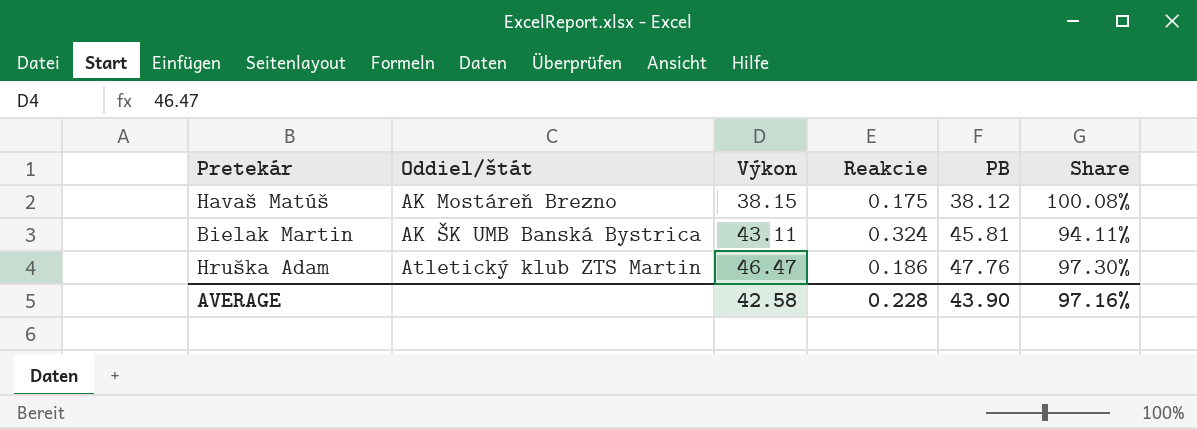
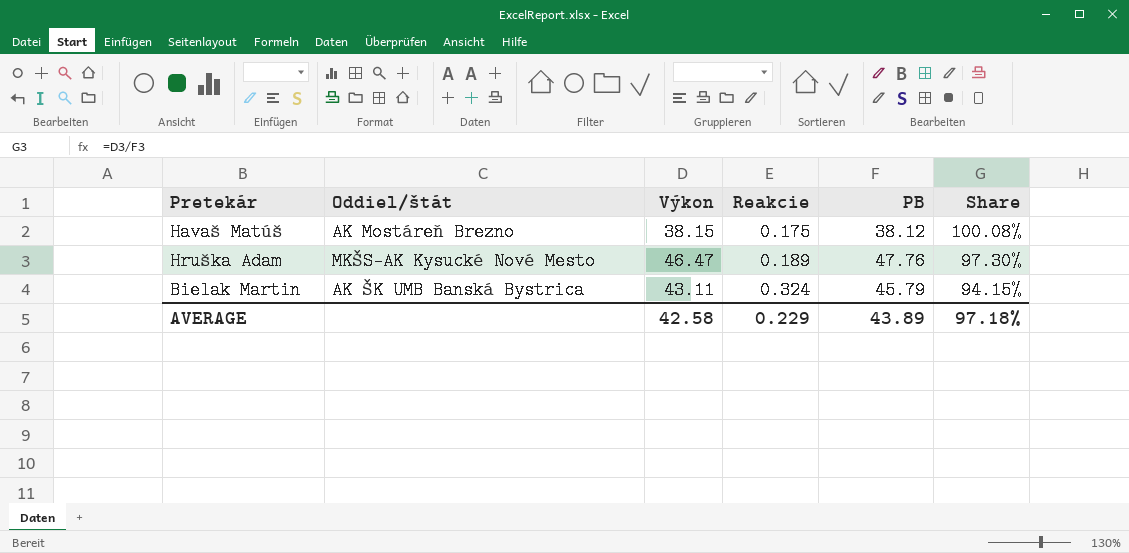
row order: Oddiel/štát ascending -> Reakcie ascending
Hruška Adam | Oddiel/štát: Atletický klub ZTS Martin -> MKŠS-AK Kysucké Nové Mesto
Hruška Adam | Reakcie: 0.186 -> 0.189
Bielak Martin | PB: 45.81 -> 45.79
Bielak Martin | Share: 94.11% -> 94.15%
AVERAGE | Reakcie: 0.228 -> 0.229
AVERAGE | PB: 43.90 -> 43.89
AVERAGE | Share: 97.16% -> 97.18%

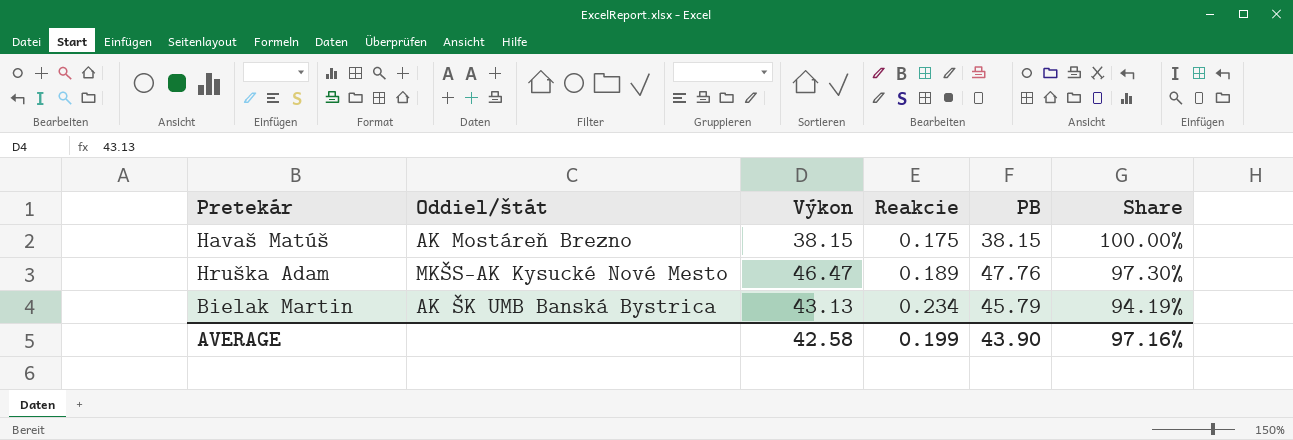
Havaš Matúš | PB: 38.12 -> 38.15
Havaš Matúš | Share: 100.08% -> 100.00%
Bielak Martin | Výkon: 43.11 -> 43.13
Bielak Martin | Reakcie: 0.324 -> 0.234
Bielak Martin | Share: 94.15% -> 94.19%
AVERAGE | Reakcie: 0.229 -> 0.199
AVERAGE | PB: 43.89 -> 43.90
AVERAGE | Share: 97.18% -> 97.16%

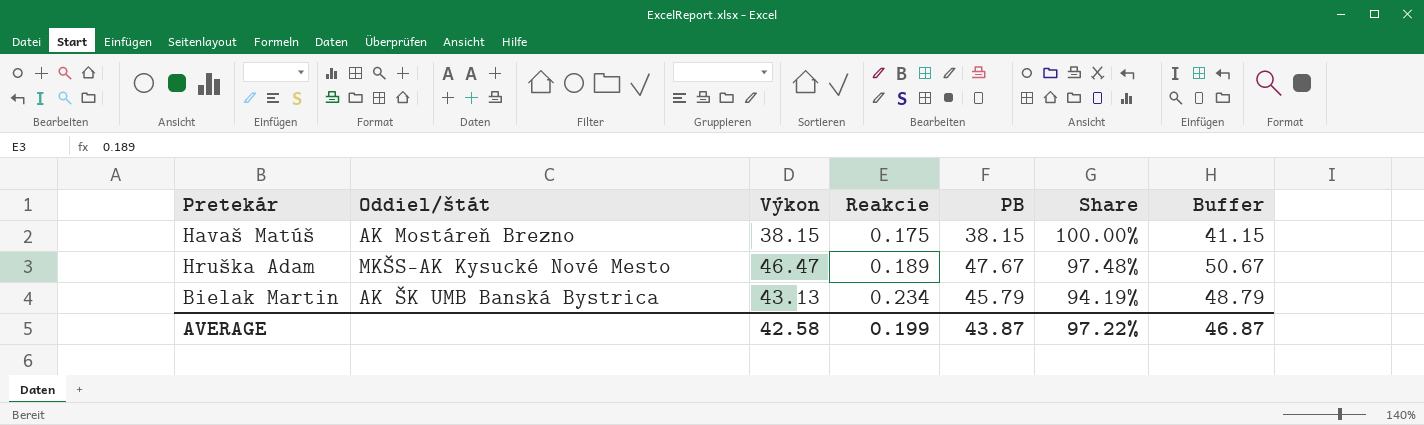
column Buffer | formula: none -> [PB] + 3
Hruška Adam | PB: 47.76 -> 47.67
Hruška Adam | Share: 97.30% -> 97.48%
AVERAGE | PB: 43.90 -> 43.87
AVERAGE | Share: 97.16% -> 97.22%

